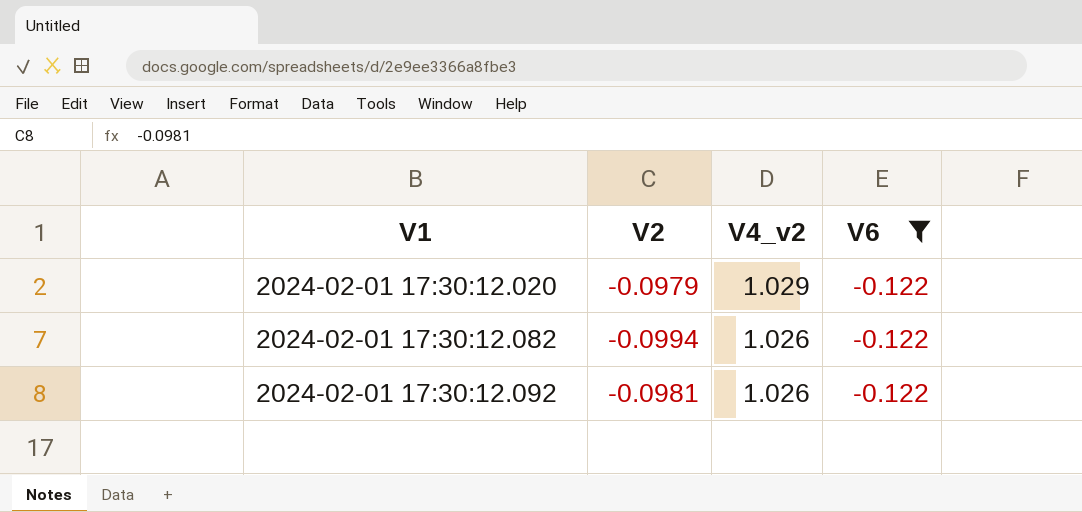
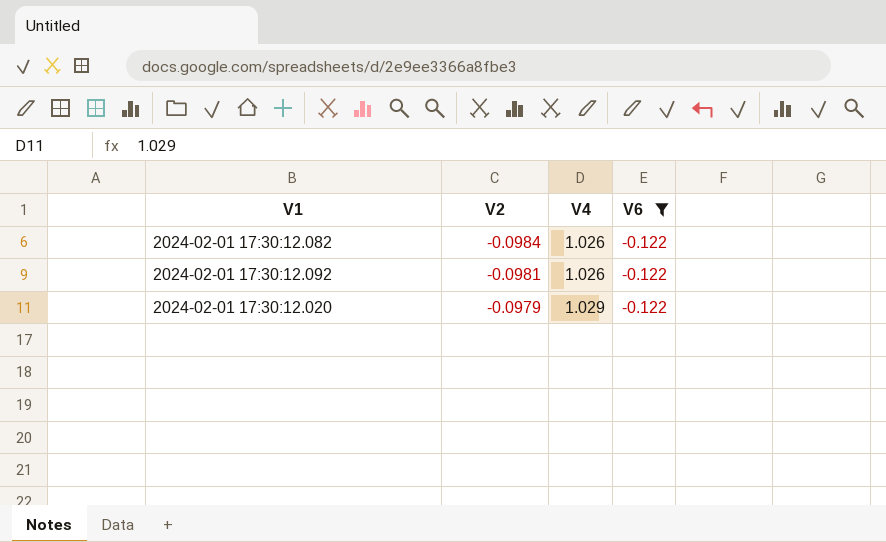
row order: V1 ascending -> V2 ascending
column name: V4_v2 -> V4
2024-02-01 17:30:12.082 | V2: -0.0994 -> -0.0984

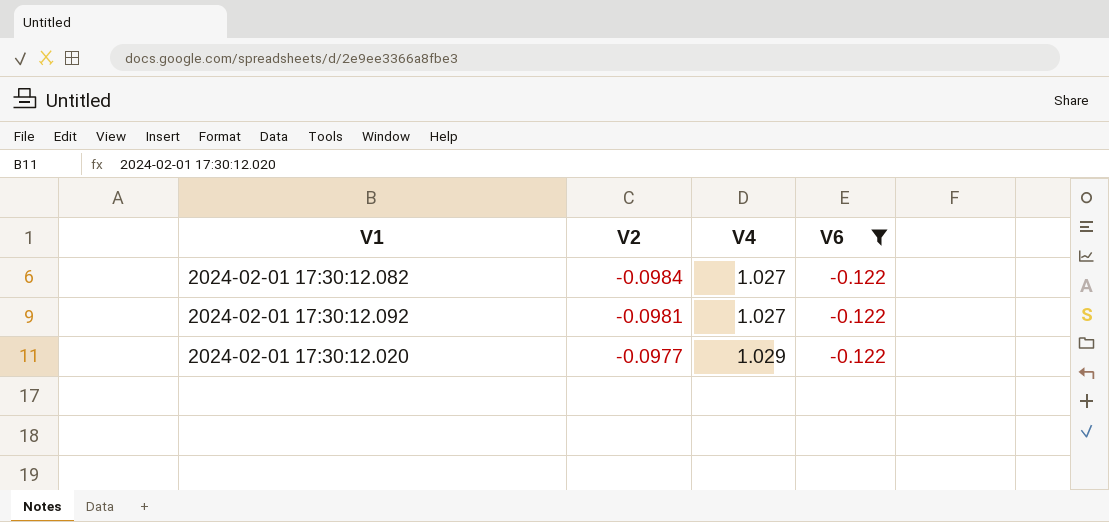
2024-02-01 17:30:12.082 | V4: 1.026 -> 1.027
2024-02-01 17:30:12.092 | V4: 1.026 -> 1.027
2024-02-01 17:30:12.020 | V2: -0.0979 -> -0.0977

